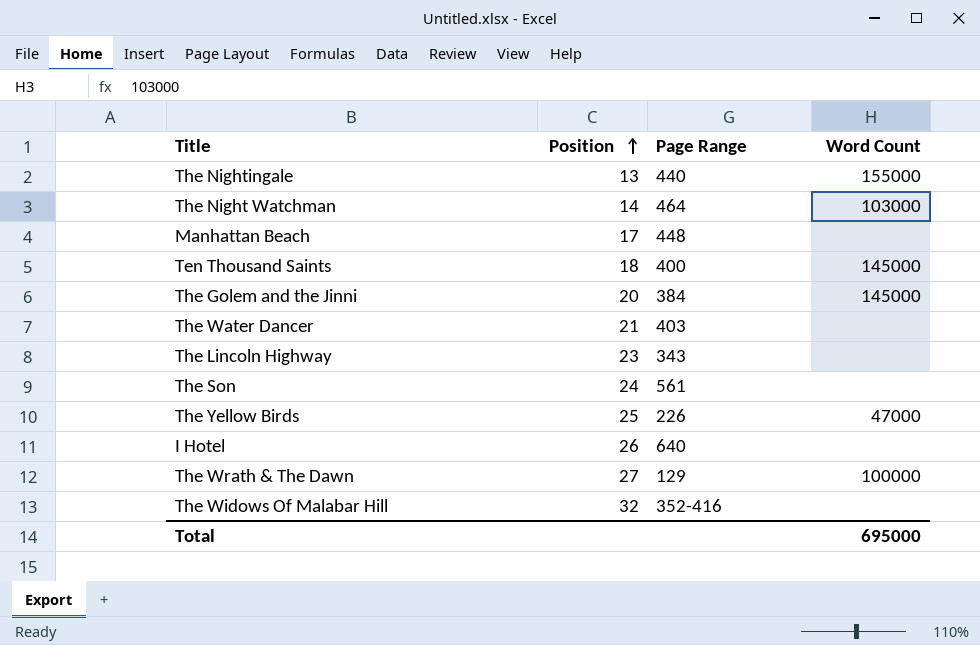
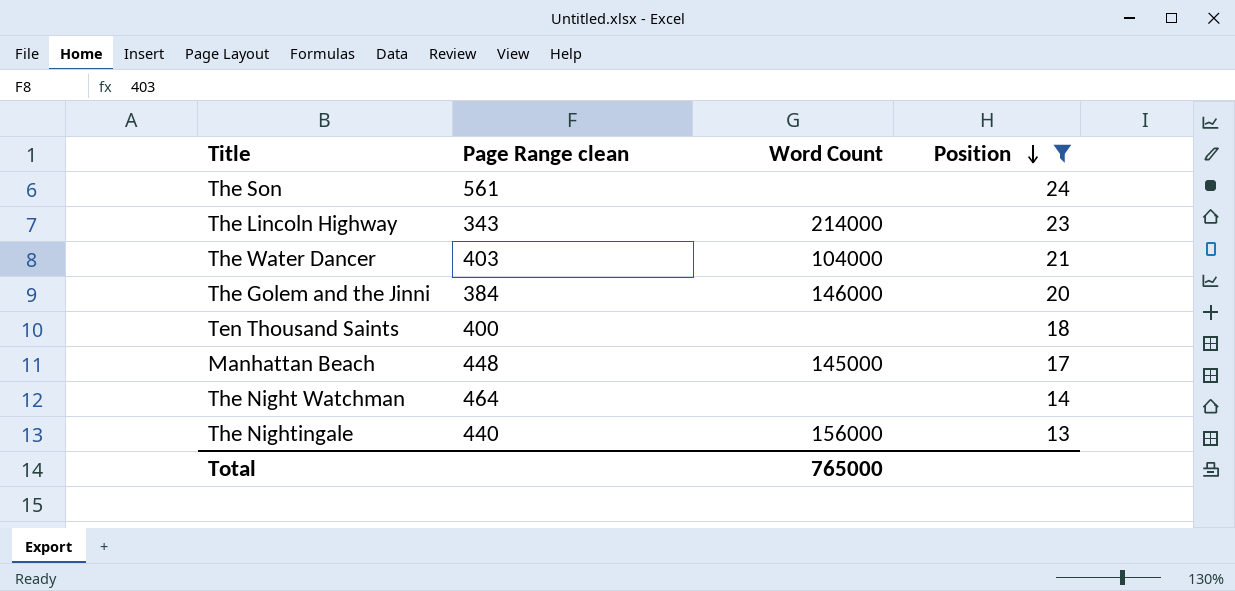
filter: none -> Position <= 24
row order: Position ascending -> Position descending
column name: Page Range -> Page Range clean
column Position | position: 2 -> 4
The Lincoln Highway | Word Count: none -> 214000
The Water Dancer | Word Count: none -> 104000
The Golem and the Jinni | Word Count: 145000 -> 146000
Ten Thousand Saints | Word Count: 145000 -> none
Manhattan Beach | Word Count: none -> 145000
The Night Watchman | Word Count: 103000 -> none
The Nightingale | Word Count: 155000 -> 156000
Total | Word Count: 695000 -> 765000

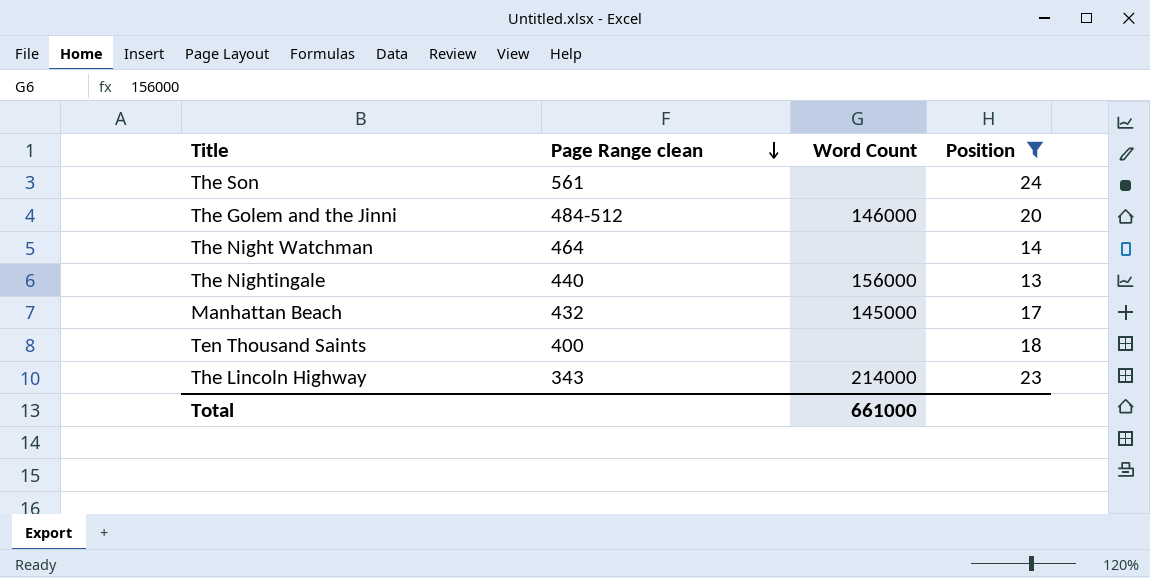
row order: Position descending -> Page Range clean descending
row The Water Dancer: 403 | 104000 | 21 -> none
The Golem and the Jinni | Page Range clean: 384 -> 484-512
Manhattan Beach | Page Range clean: 448 -> 432
Total | Word Count: 765000 -> 661000

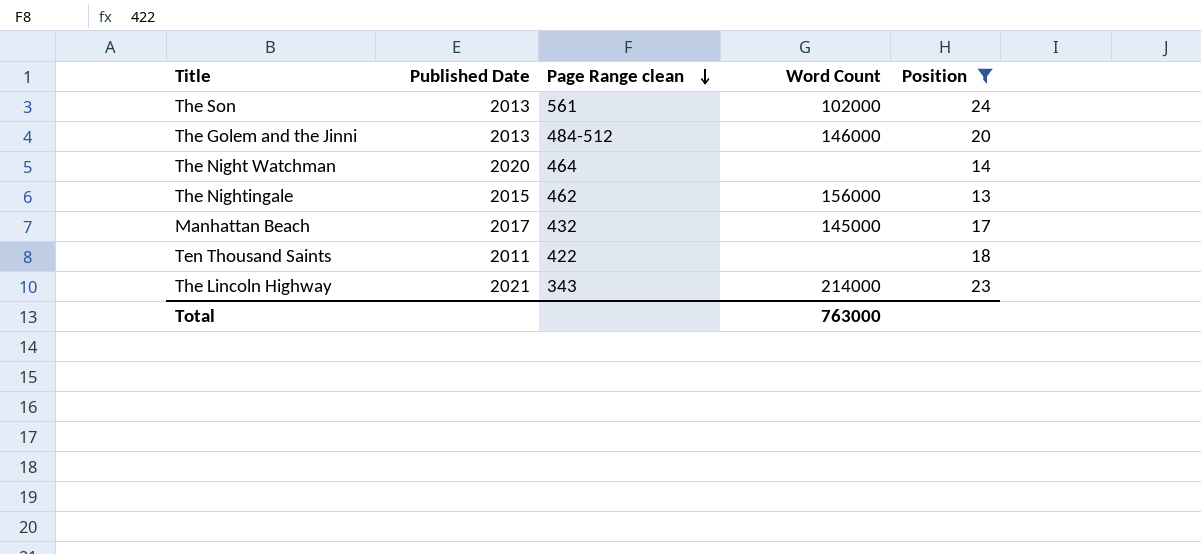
column Published Date | position: none -> 2
The Son | Word Count: none -> 102000
The Nightingale | Page Range clean: 440 -> 462
Ten Thousand Saints | Page Range clean: 400 -> 422
Total | Word Count: 661000 -> 763000

